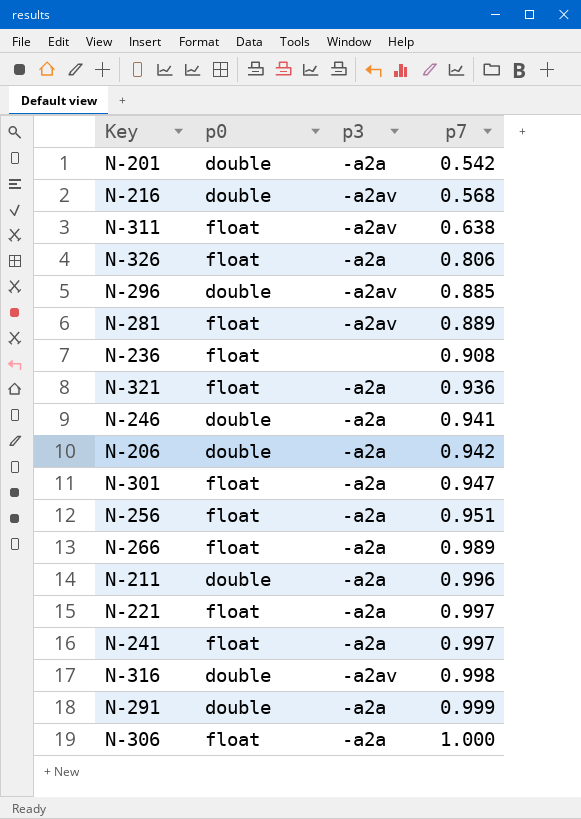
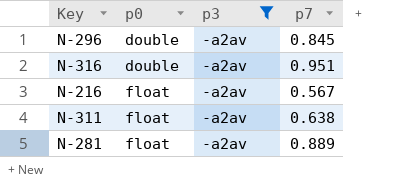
filter: none -> p3 = -a2av
row order: p7 ascending -> p0 ascending
N-296 | p7: 0.885 -> 0.845
N-316 | p7: 0.998 -> 0.951
N-216 | p0: double -> float
N-216 | p7: 0.568 -> 0.567

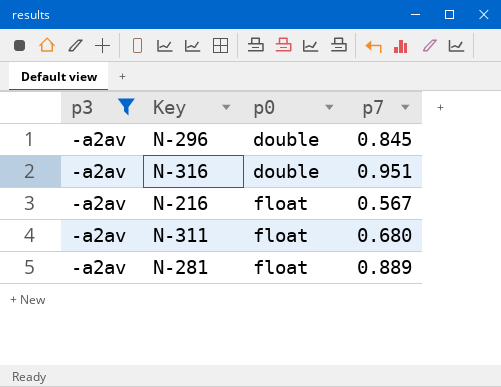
column p3 | position: 3 -> 1
N-311 | p7: 0.638 -> 0.680

